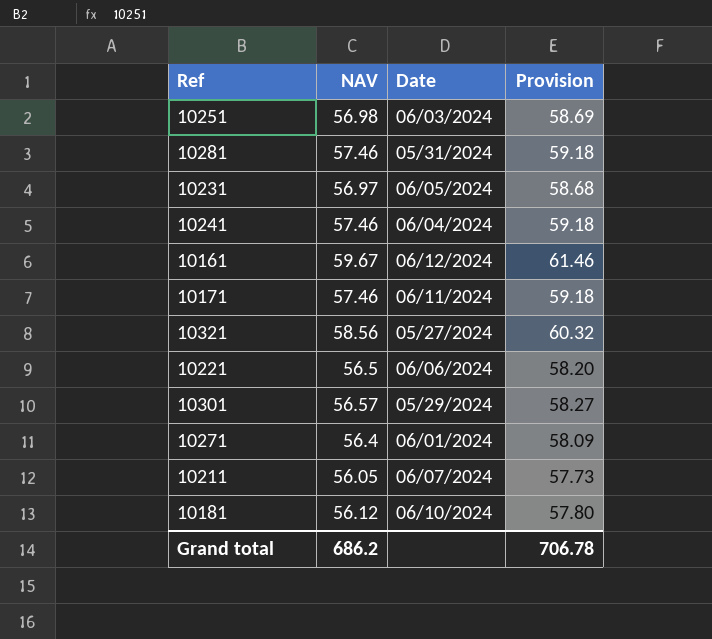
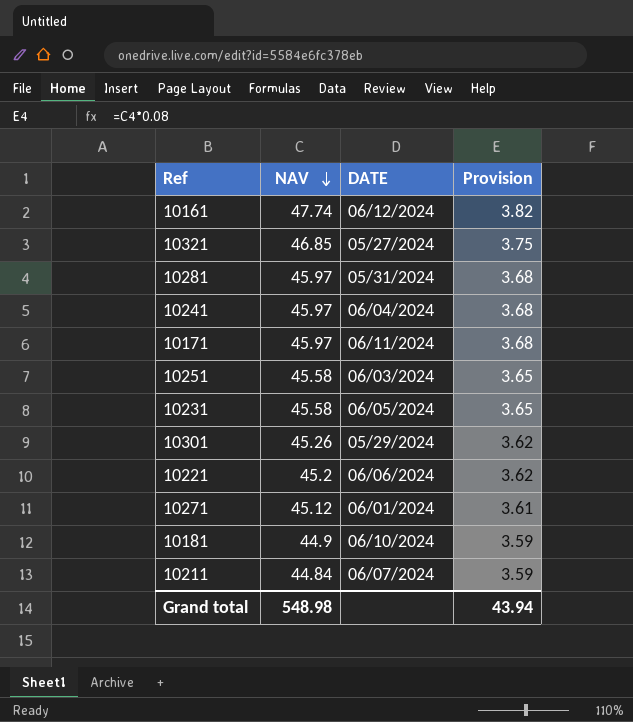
row order: none -> NAV descending
column name: Date -> DATE
column Provision | formula: [NAV] * 1.03 -> [NAV] * 0.08
10161 | NAV: 59.67 -> 47.74
10321 | NAV: 58.56 -> 46.85
10281 | NAV: 57.46 -> 45.97
10241 | NAV: 57.46 -> 45.97
10171 | NAV: 57.46 -> 45.97
10251 | NAV: 56.98 -> 45.58
10231 | NAV: 56.97 -> 45.58
10301 | NAV: 56.57 -> 45.26
10221 | NAV: 56.5 -> 45.2
10271 | NAV: 56.4 -> 45.12
10181 | NAV: 56.12 -> 44.9
10211 | NAV: 56.05 -> 44.84
Grand total | NAV: 686.2 -> 548.98
Grand total | Provision: 706.78 -> 43.94

